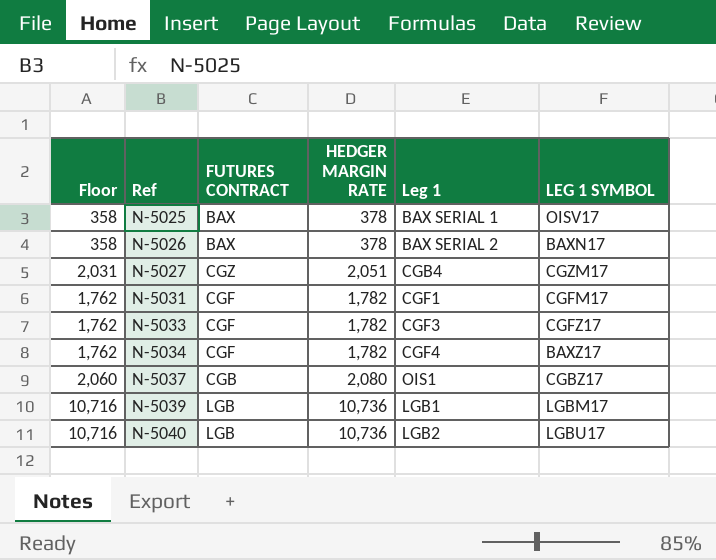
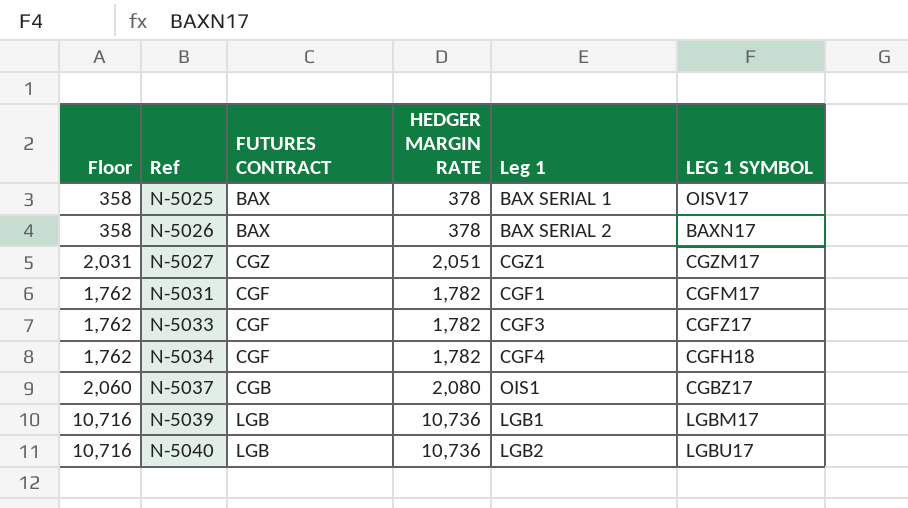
N-5027 | Leg 1: CGB4 -> CGZ1
N-5034 | LEG 1 SYMBOL: BAXZ17 -> CGFH18

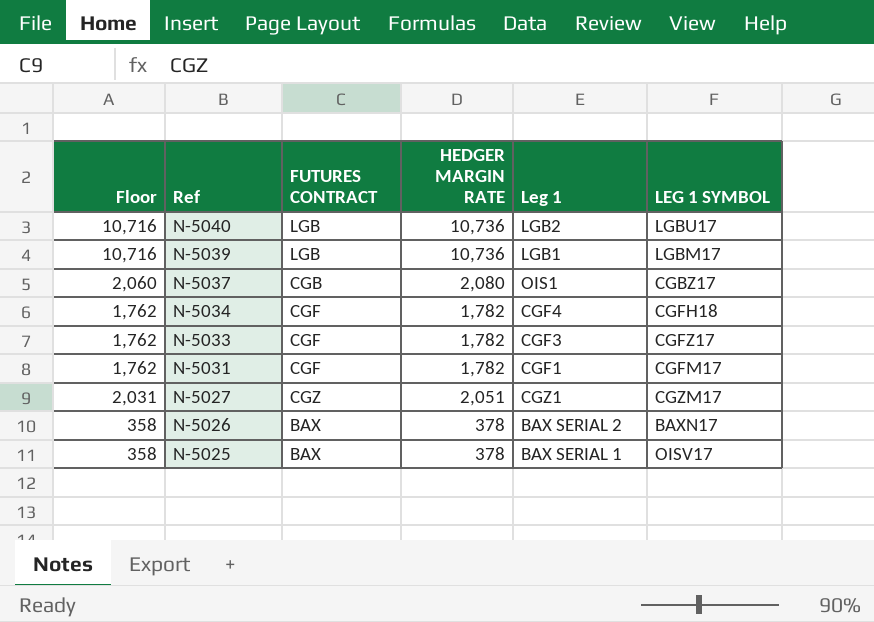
row order: Ref ascending -> Ref descending

